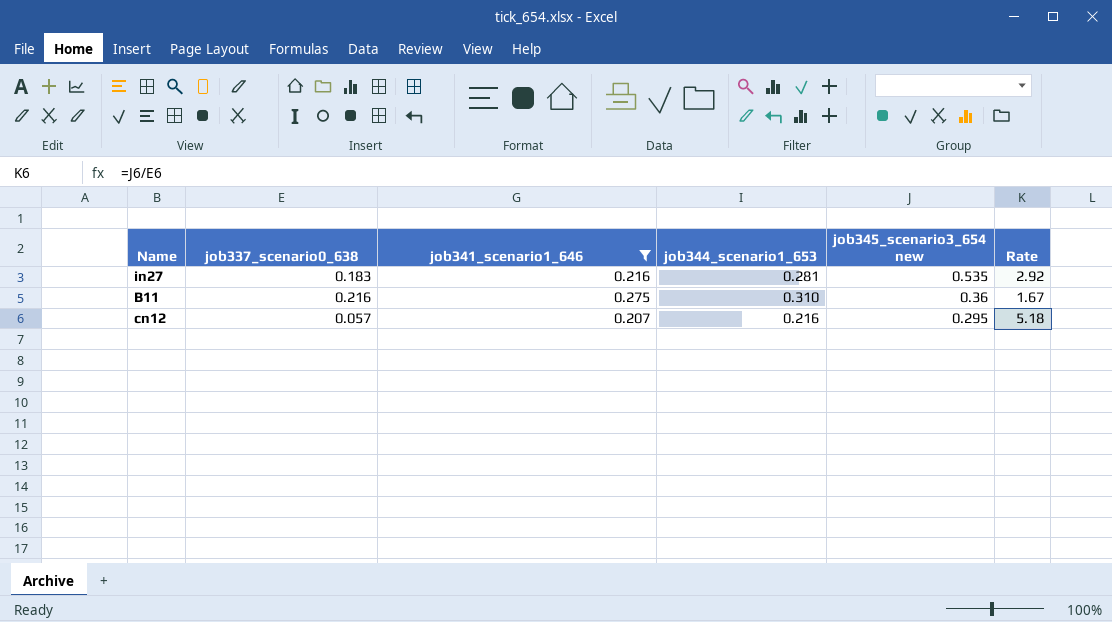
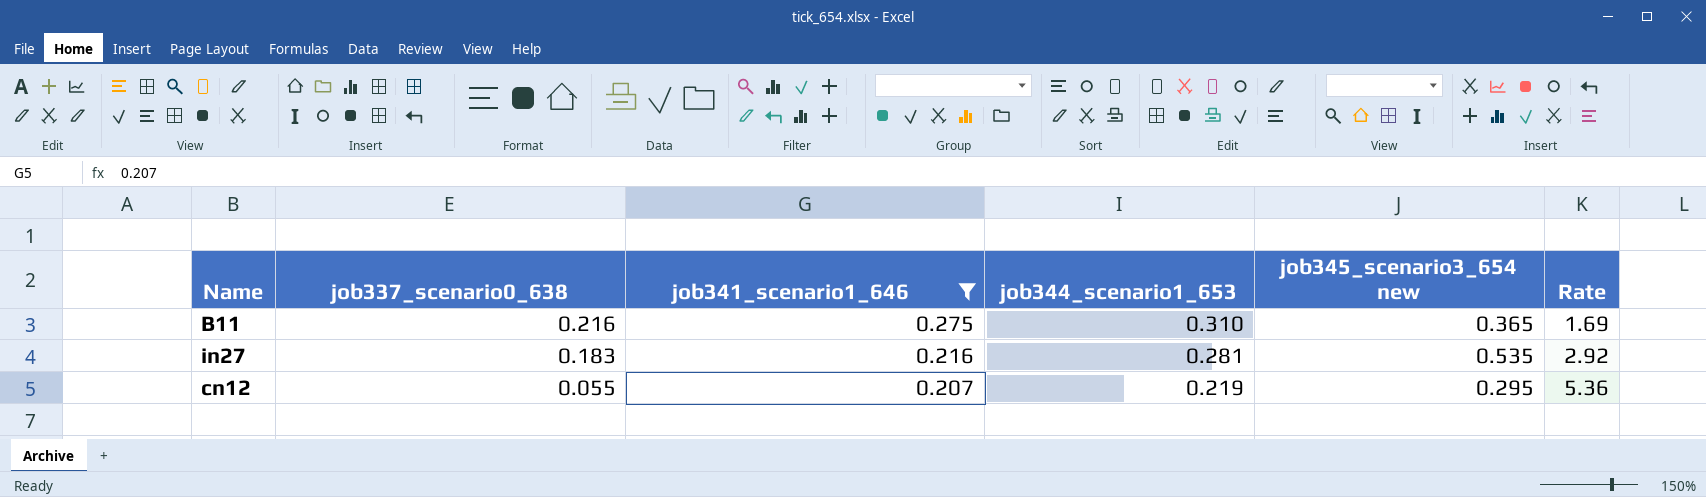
row order: job345_scenario3_654 new descending -> job337_scenario0_638 descending
B11 | job345_scenario3_654 new: 0.36 -> 0.365
B11 | Rate: 1.67 -> 1.69
cn12 | job337_scenario0_638: 0.057 -> 0.055
cn12 | job344_scenario1_653: 0.216 -> 0.219
cn12 | Rate: 5.18 -> 5.36

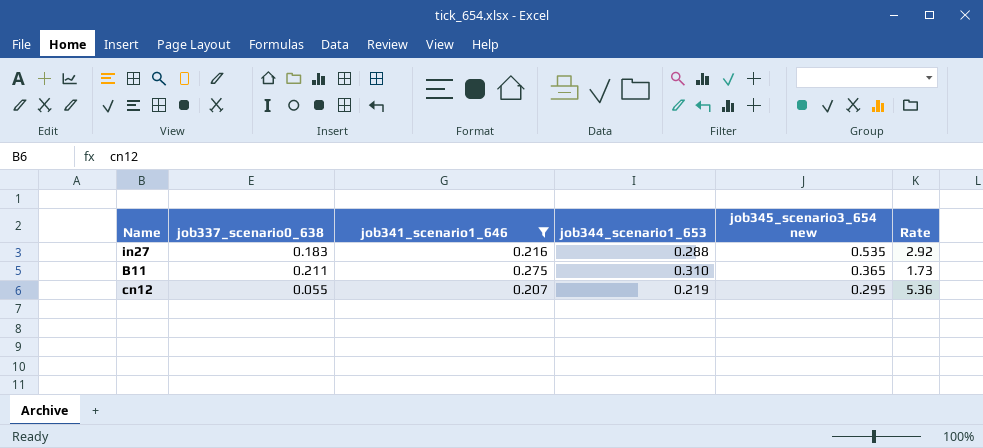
row order: job337_scenario0_638 descending -> job345_scenario3_654 new descending
in27 | job344_scenario1_653: 0.281 -> 0.288
B11 | job337_scenario0_638: 0.216 -> 0.211
B11 | Rate: 1.69 -> 1.73

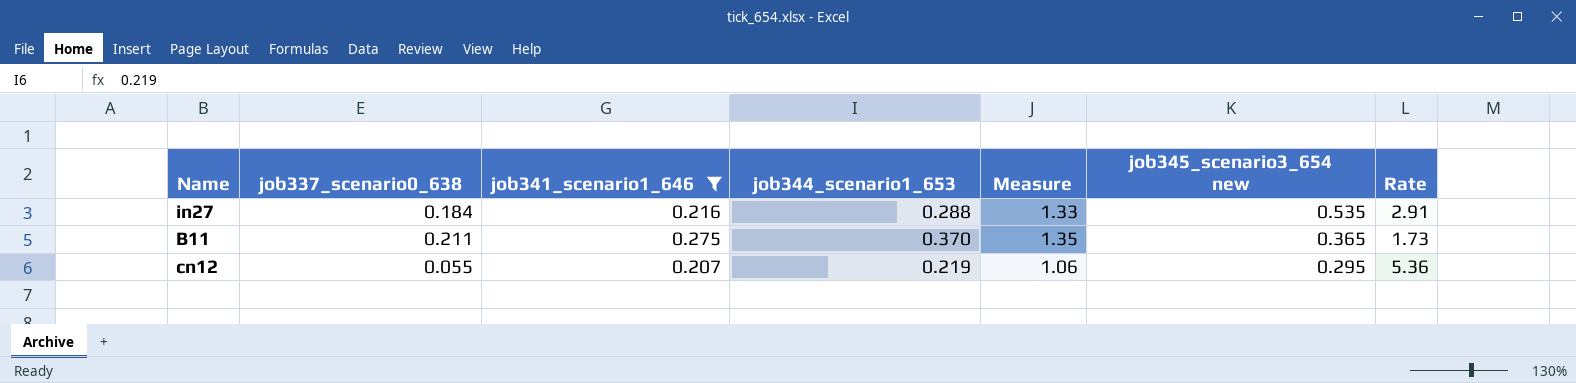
column Measure | formula: none -> [job344_scenario1_653] / [job341_scenario1_646]
in27 | job337_scenario0_638: 0.183 -> 0.184
in27 | Rate: 2.92 -> 2.91
B11 | job344_scenario1_653: 0.310 -> 0.370

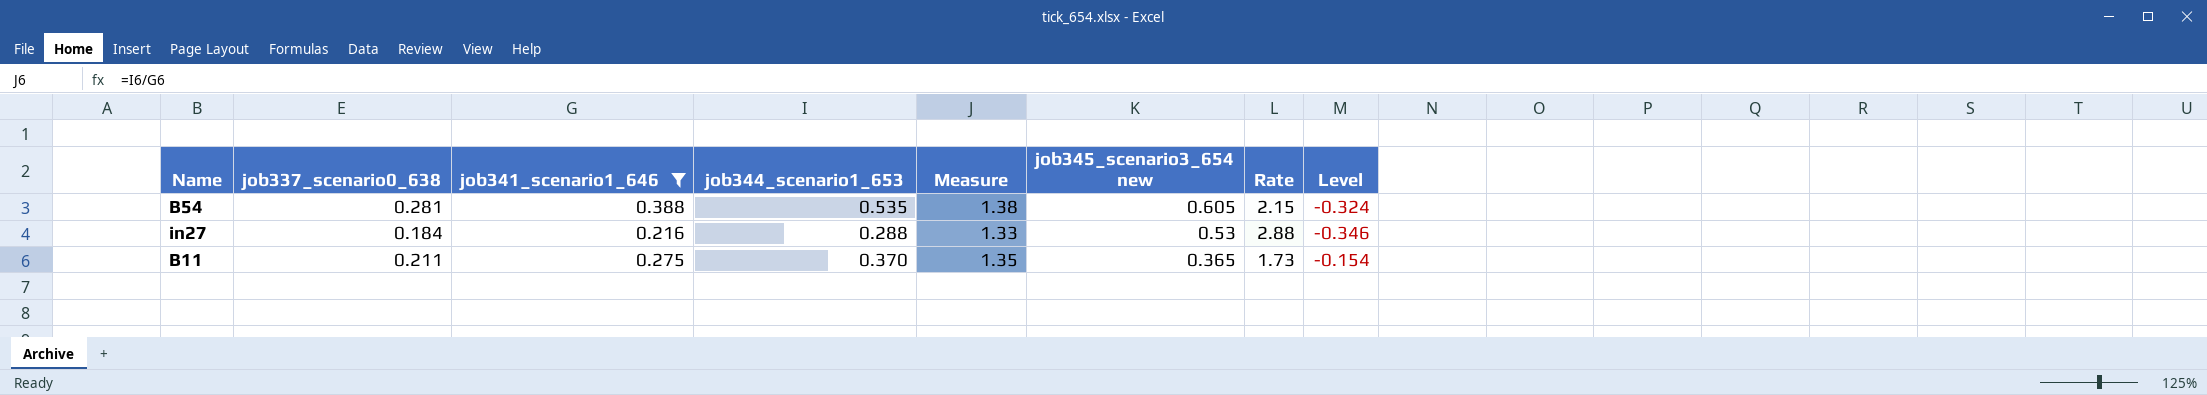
column Level | formula: none -> [job337_scenario0_638] - [job345_scenario3_654 new]
row cn12: 0.055 | 0.207 | 0.219 | 1.06 | 0.295 | 5.36 -> none
row B54: none -> 0.281 | 0.388 | 0.535 | 1.38 | 0.605 | 2.15 | -0.324
in27 | job345_scenario3_654 new: 0.535 -> 0.53
in27 | Rate: 2.91 -> 2.88

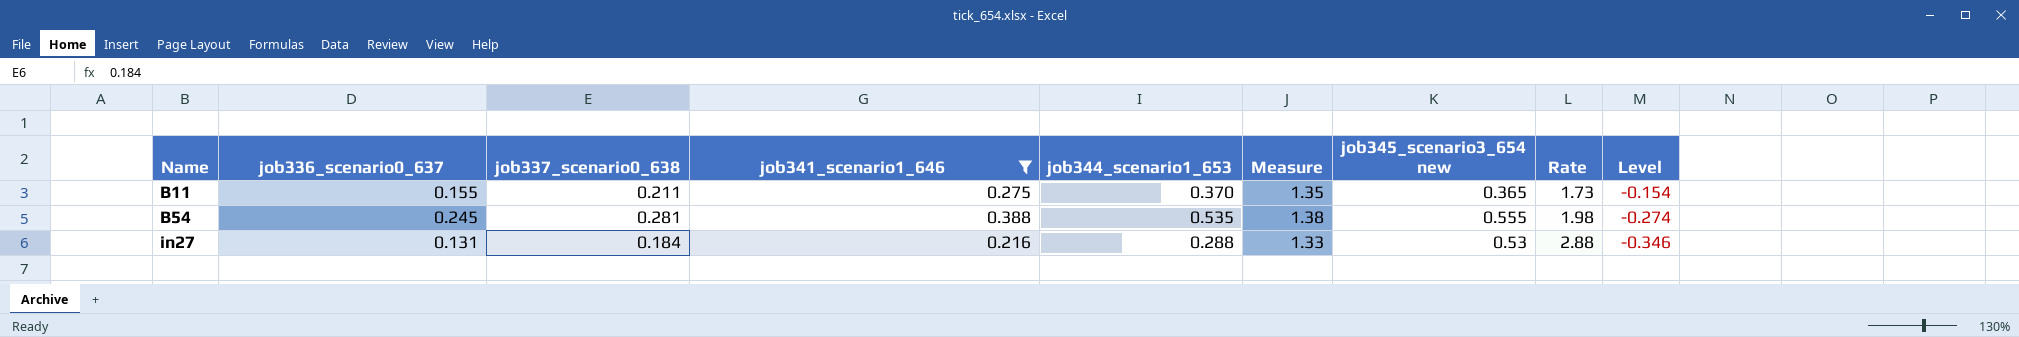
row order: job345_scenario3_654 new descending -> Name ascending
column job336_scenario0_637 | position: none -> 2
B54 | job345_scenario3_654 new: 0.605 -> 0.555
B54 | Rate: 2.15 -> 1.98
B54 | Level: -0.324 -> -0.274

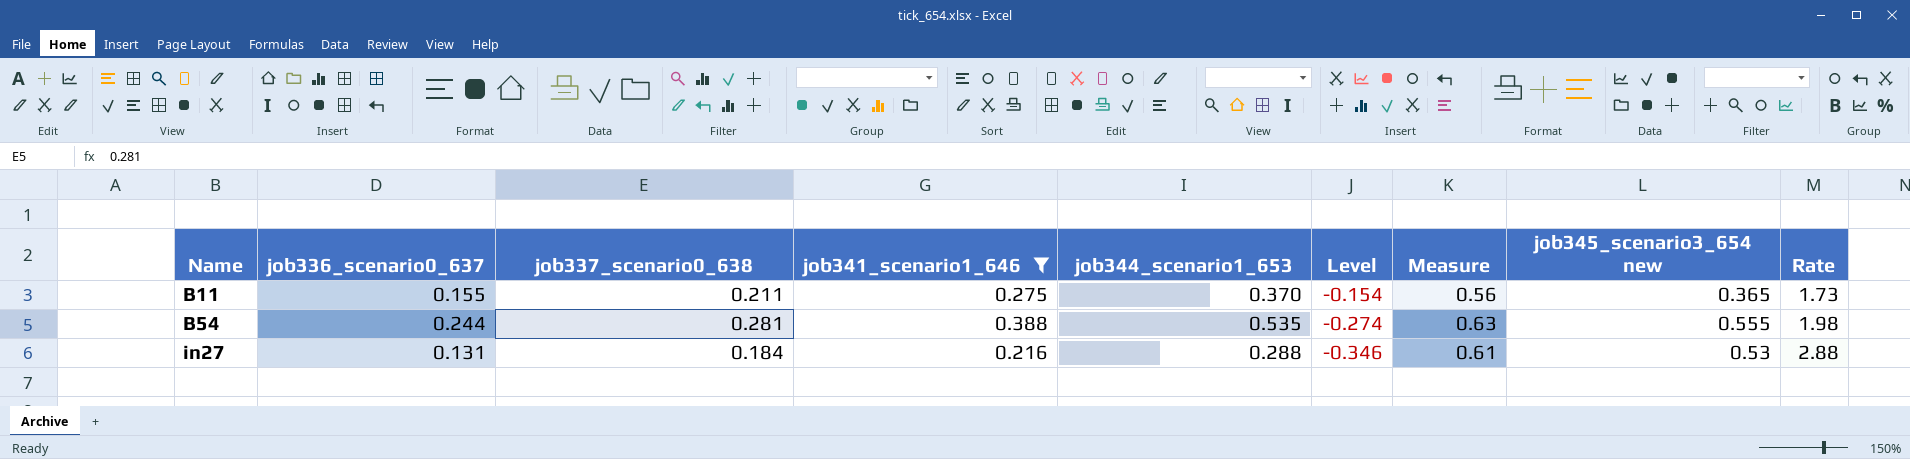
column Level | position: 9 -> 6
column Measure | formula: [job344_scenario1_653] / [job341_scenario1_646] -> [job336_scenario0_637] / [job341_scenario1_646]
B54 | job336_scenario0_637: 0.245 -> 0.244

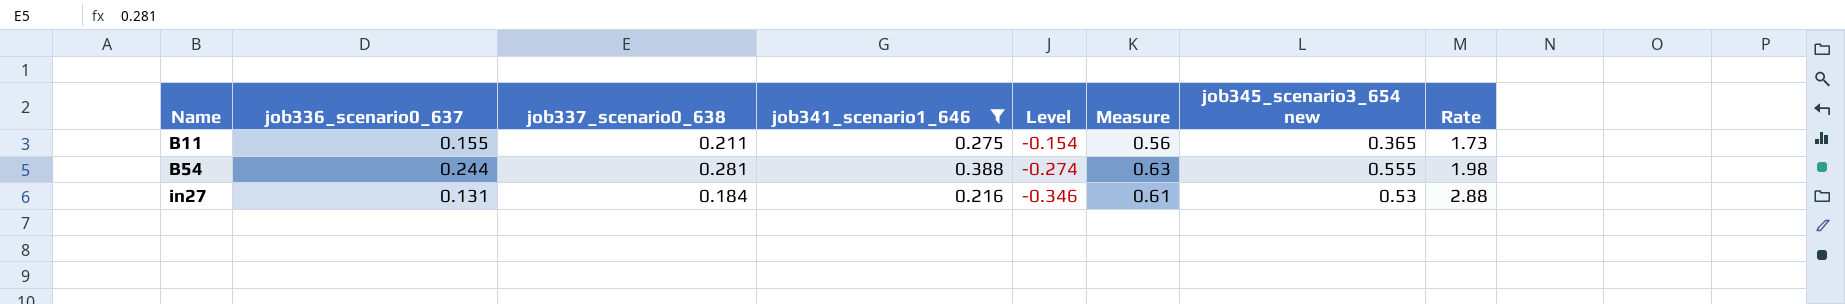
column job344_scenario1_653 | position: 5 -> none

